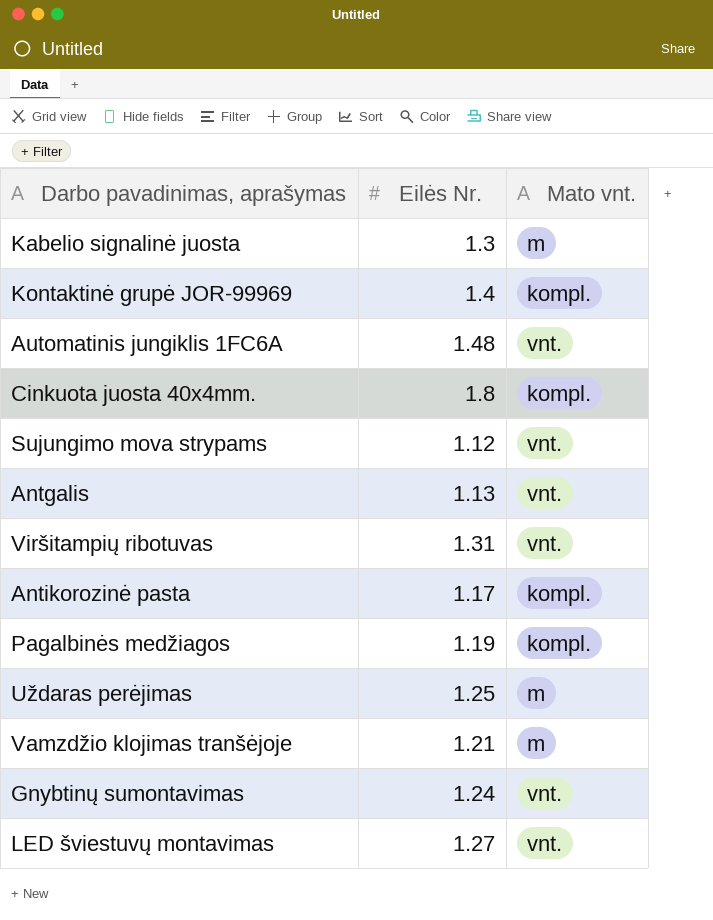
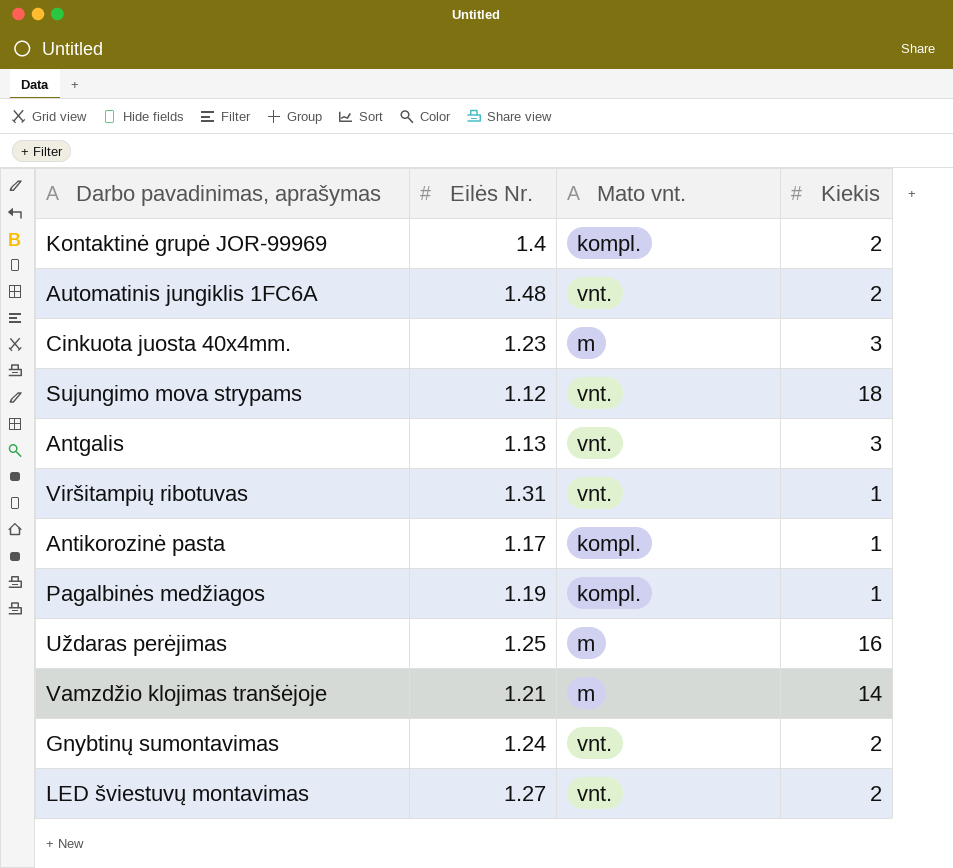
column Kiekis | position: none -> 4
row Kabelio signalinė juosta: 1.3 | m -> none
Cinkuota juosta 40x4mm. | Eilės Nr.: 1.8 -> 1.23
Cinkuota juosta 40x4mm. | Mato vnt.: kompl. -> m

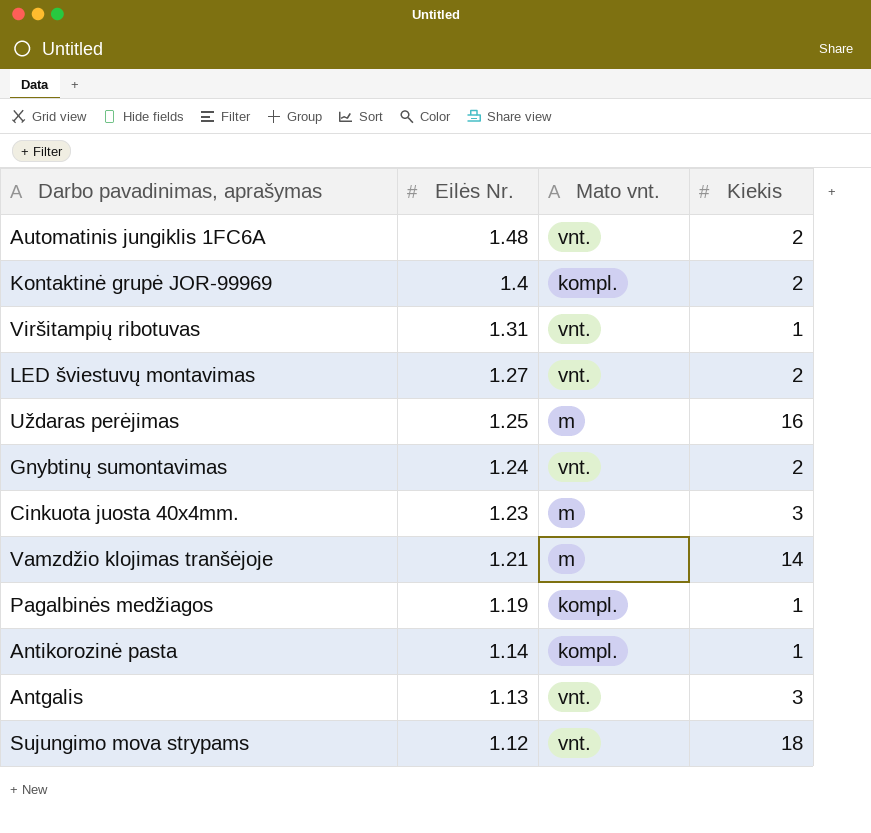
row order: none -> Eilės Nr. descending
Antikorozinė pasta | Eilės Nr.: 1.17 -> 1.14

